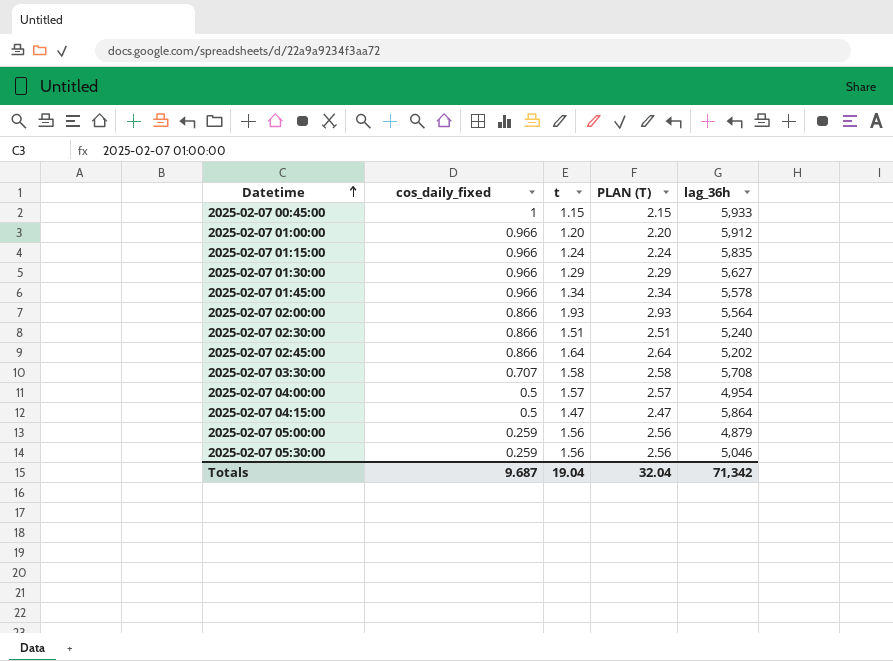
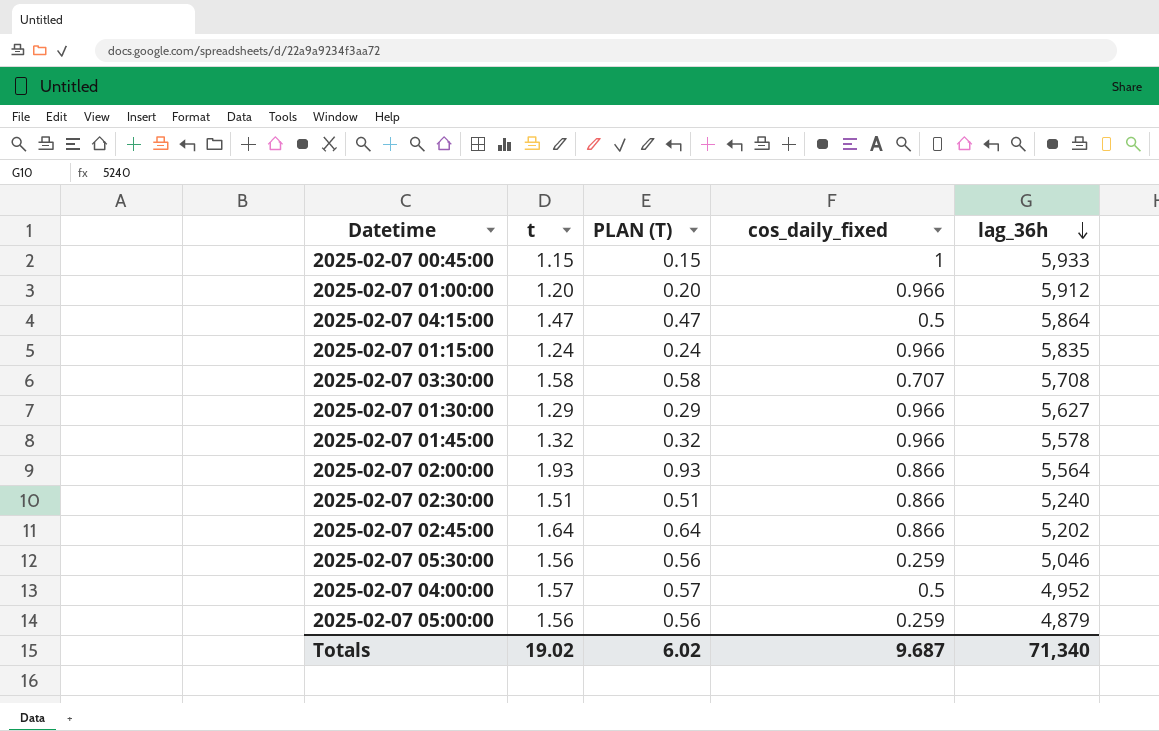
row order: Datetime ascending -> lag_36h descending
column PLAN (T) | formula: [t] + 1 -> [t] - 1
column cos_daily_fixed | position: 2 -> 4
2025-02-07 01:45:00 | t: 1.34 -> 1.32
2025-02-07 04:00:00 | lag_36h: 4,954 -> 4,952
Totals | t: 19.04 -> 19.02
Totals | PLAN (T): 32.04 -> 6.02
Totals | lag_36h: 71,342 -> 71,340

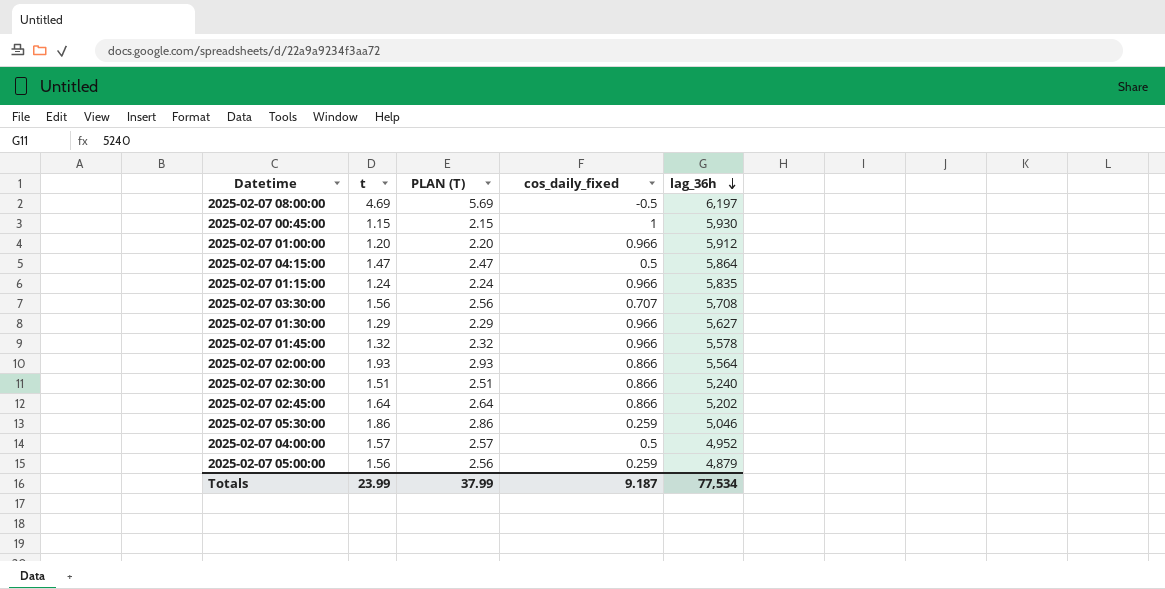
column PLAN (T) | formula: [t] - 1 -> [t] + 1
row 2025-02-07 08:00:00: none -> 4.69 | 5.69 | -0.5 | 6,197
2025-02-07 00:45:00 | lag_36h: 5,933 -> 5,930
2025-02-07 03:30:00 | t: 1.58 -> 1.56
2025-02-07 05:30:00 | t: 1.56 -> 1.86
Totals | t: 19.02 -> 23.99
Totals | PLAN (T): 6.02 -> 37.99
Totals | cos_daily_fixed: 9.687 -> 9.187
Totals | lag_36h: 71,340 -> 77,534

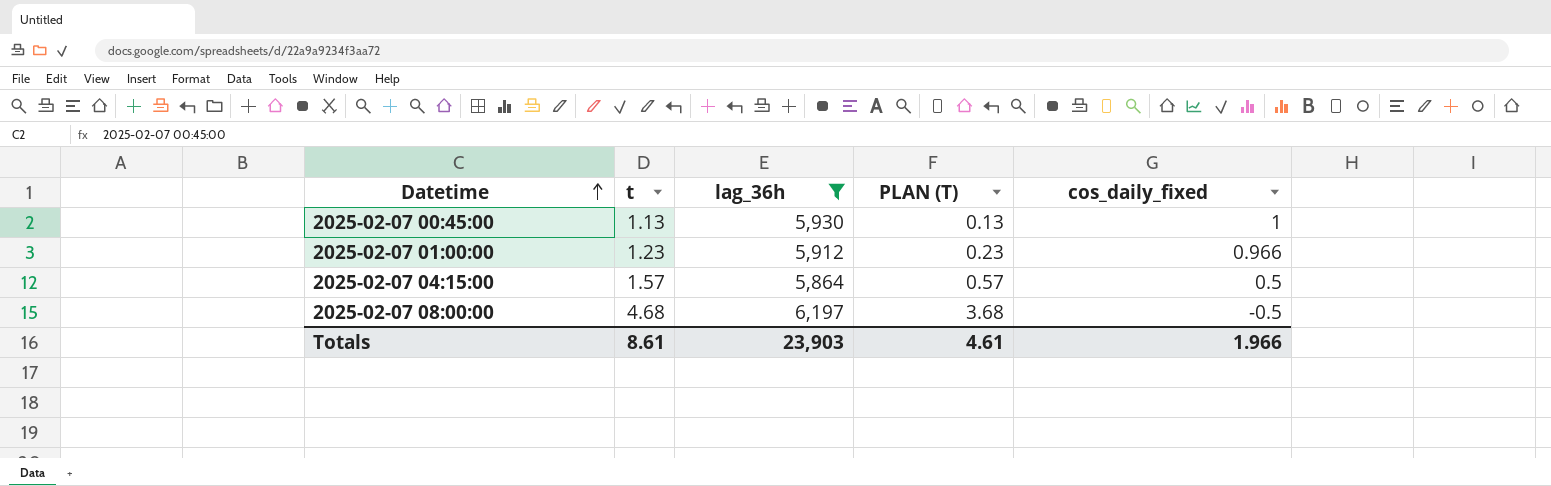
filter: none -> lag_36h >= 5,864
row order: lag_36h descending -> Datetime ascending
column lag_36h | position: 5 -> 3
column PLAN (T) | formula: [t] + 1 -> [t] - 1
2025-02-07 00:45:00 | t: 1.15 -> 1.13
2025-02-07 01:00:00 | t: 1.20 -> 1.23
2025-02-07 04:15:00 | t: 1.47 -> 1.57
2025-02-07 08:00:00 | t: 4.69 -> 4.68
Totals | t: 23.99 -> 8.61
Totals | lag_36h: 77,534 -> 23,903
Totals | PLAN (T): 37.99 -> 4.61
Totals | cos_daily_fixed: 9.187 -> 1.966

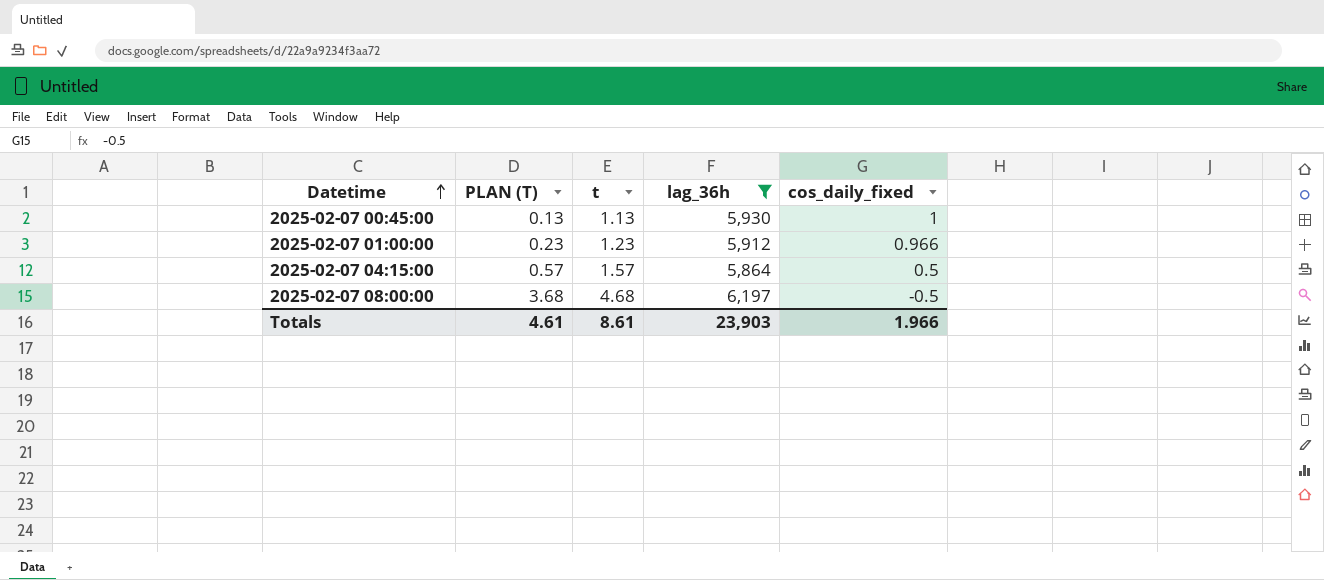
column PLAN (T) | position: 4 -> 2

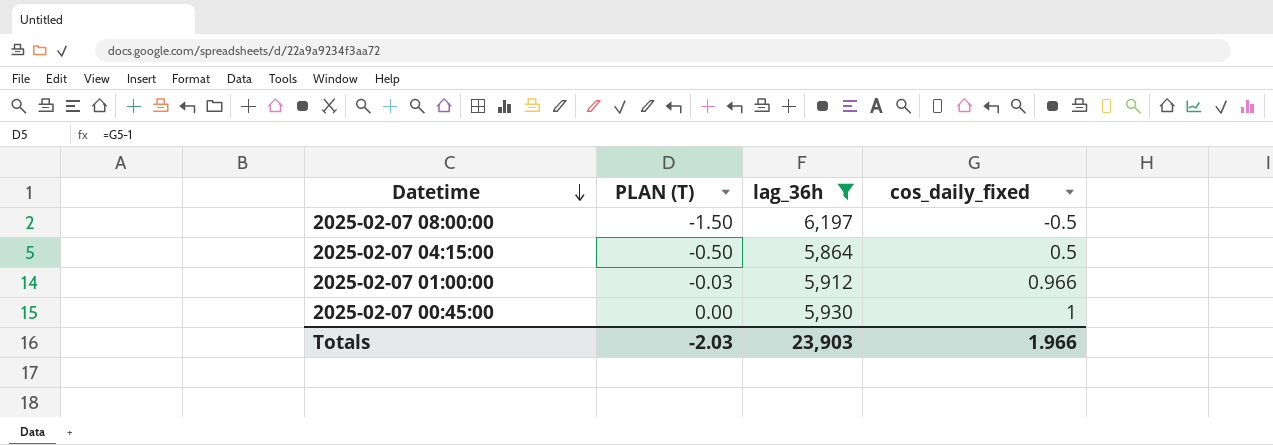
row order: Datetime ascending -> Datetime descending
column t | position: 3 -> none
column PLAN (T) | formula: [t] - 1 -> [cos_daily_fixed] - 1
Totals | PLAN (T): 4.61 -> -2.03

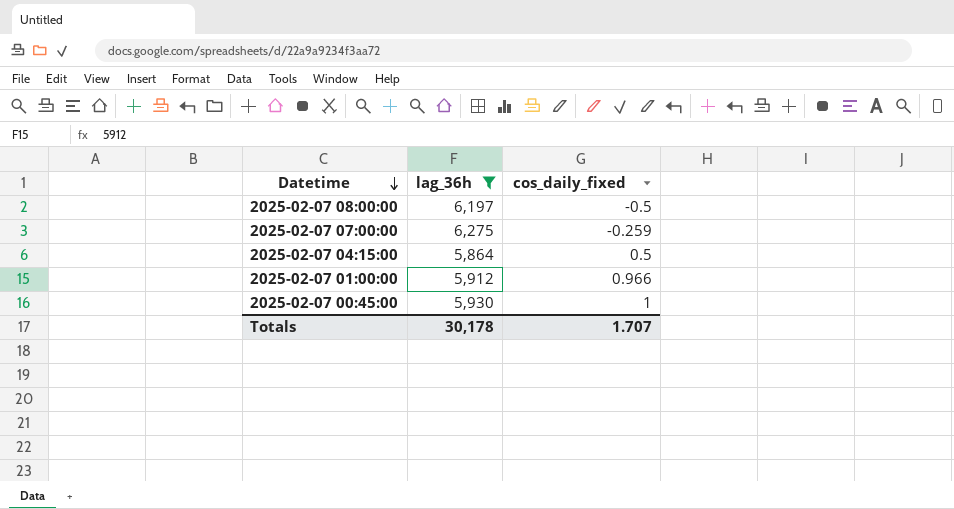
column PLAN (T) | formula: [cos_daily_fixed] - 1 -> none
row 2025-02-07 07:00:00: none -> 6,275 | -0.259
Totals | lag_36h: 23,903 -> 30,178
Totals | cos_daily_fixed: 1.966 -> 1.707

